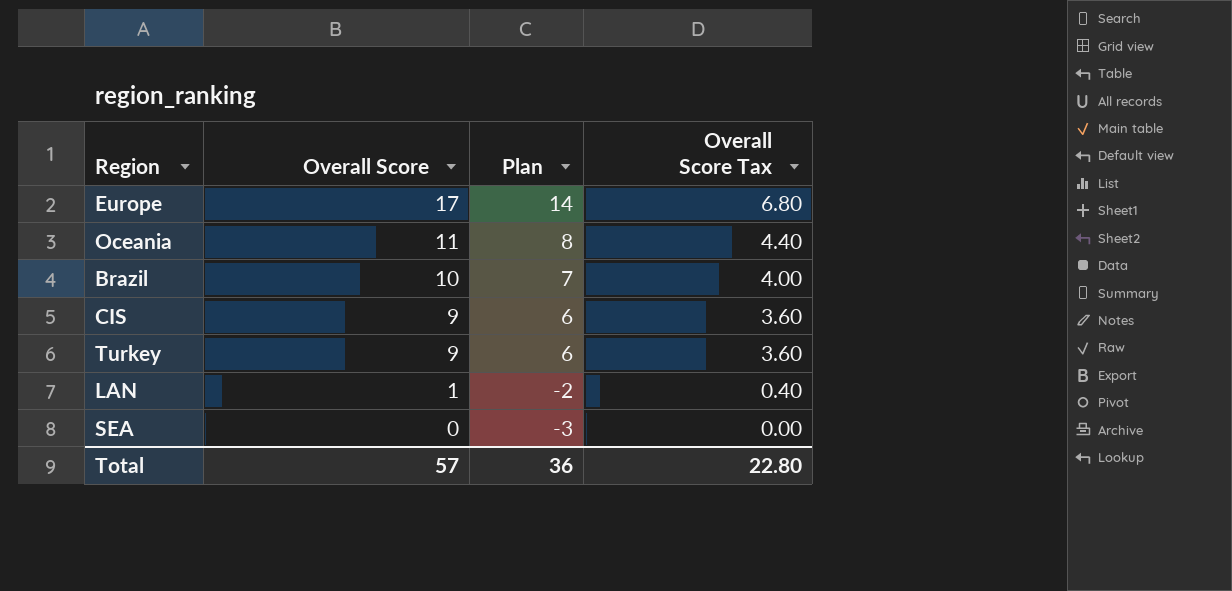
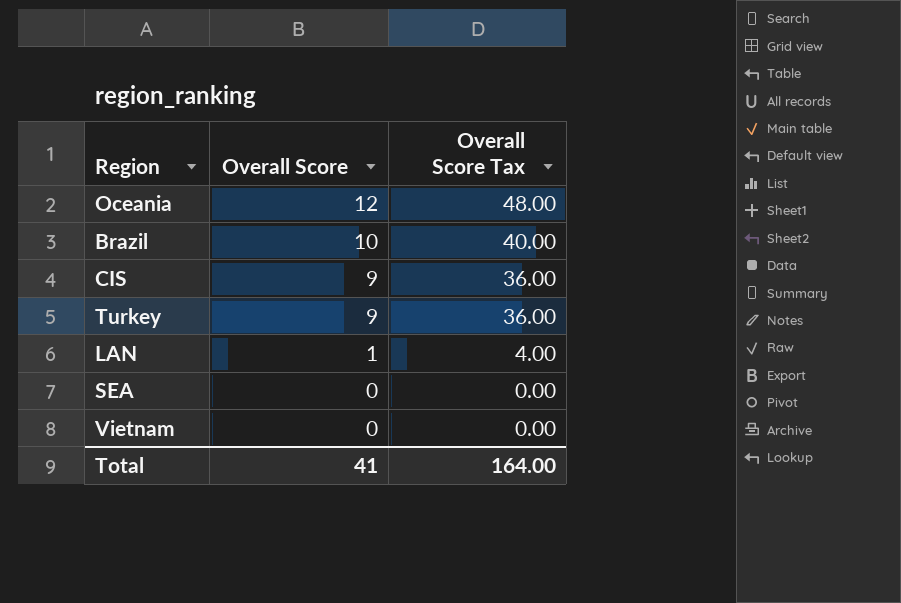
column Plan | formula: [Overall Score] - 3 -> none
column Overall Score Tax | formula: [Overall Score] * 0.4 -> [Overall Score] * 4
row Europe: 17 | 14 | 6.80 -> none
Oceania | Overall Score: 11 -> 12
row Vietnam: none -> 0 | 0.00
Total | Overall Score: 57 -> 41
Total | Overall Score Tax: 22.80 -> 164.00

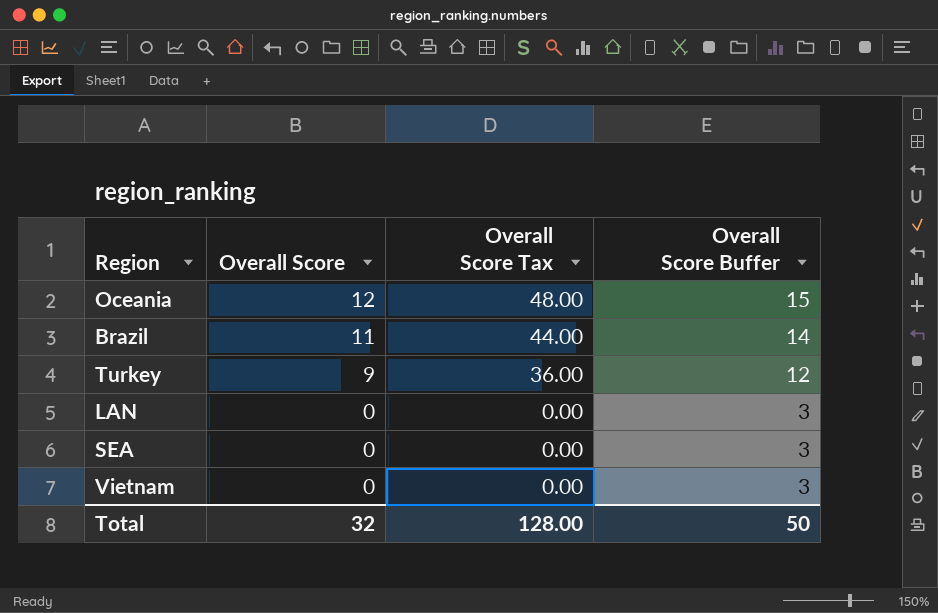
column Overall Score Buffer | formula: none -> [Overall Score] + 3
row CIS: 9 | 36.00 -> none
Brazil | Overall Score: 10 -> 11
Brazil | Overall Score Tax: 40.00 -> 44.00
LAN | Overall Score: 1 -> 0
LAN | Overall Score Tax: 4.00 -> 0.00
Total | Overall Score: 41 -> 32
Total | Overall Score Tax: 164.00 -> 128.00

